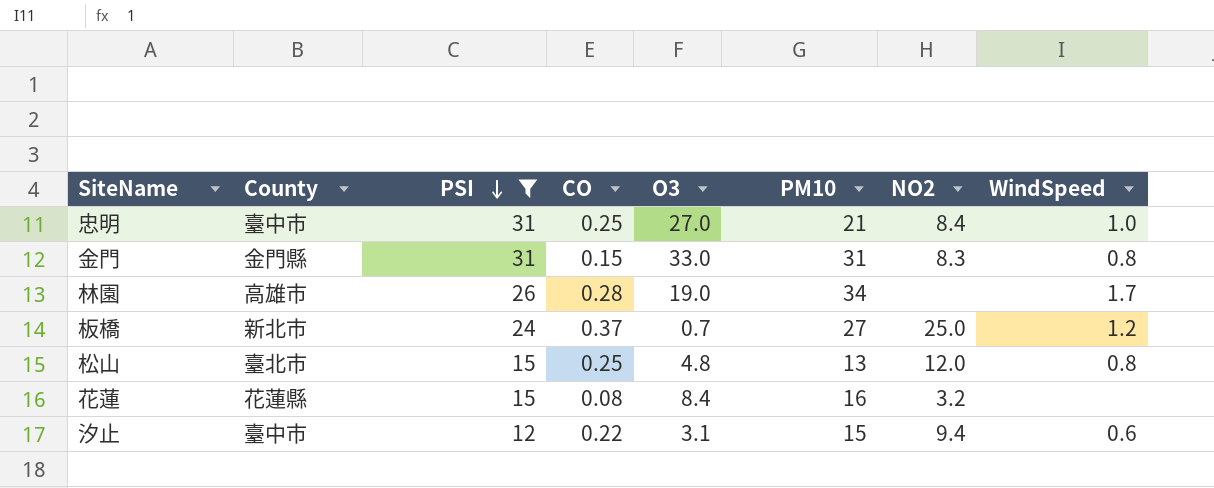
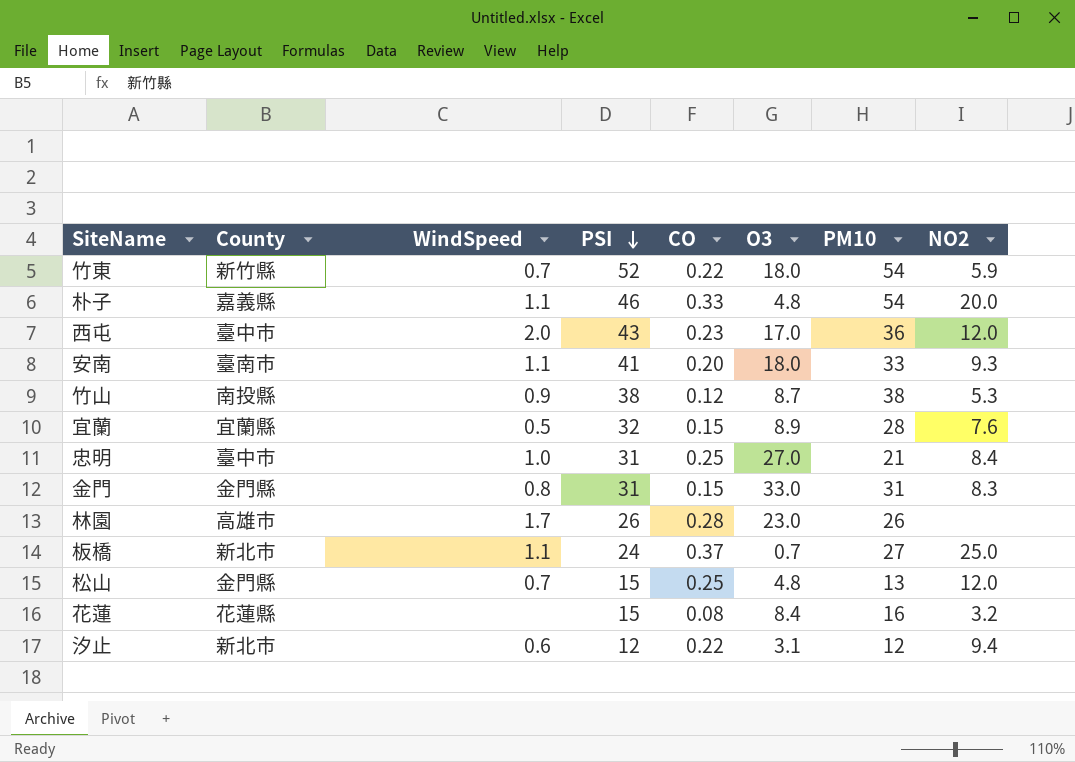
filter: PSI <= 31 -> none
column WindSpeed | position: 8 -> 3
林園 | O3: 19.0 -> 23.0
林園 | PM10: 34 -> 26
板橋 | WindSpeed: 1.2 -> 1.1
松山 | County: 臺北市 -> 金門縣
松山 | WindSpeed: 0.8 -> 0.7
汐止 | County: 臺中市 -> 新北市
汐止 | PM10: 15 -> 12

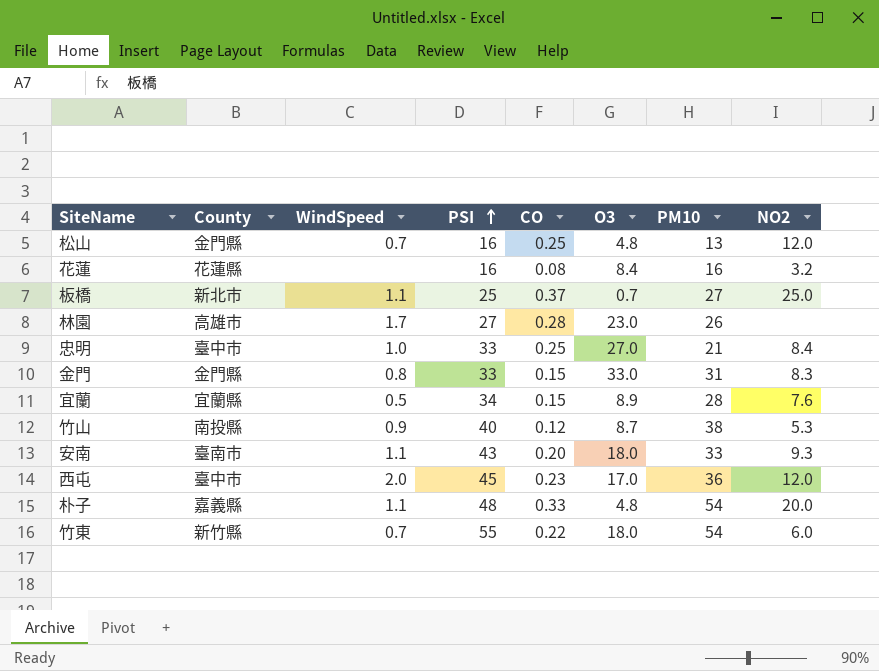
row order: PSI descending -> PSI ascending
row 汐止: 新北市 | 0.6 | 12 | 0.22 | 3.1 | 12 | 9.4 -> none
松山 | PSI: 15 -> 16
花蓮 | PSI: 15 -> 16
板橋 | PSI: 24 -> 25
林園 | PSI: 26 -> 27
忠明 | PSI: 31 -> 33
金門 | PSI: 31 -> 33
宜蘭 | PSI: 32 -> 34
竹山 | PSI: 38 -> 40
安南 | PSI: 41 -> 43
西屯 | PSI: 43 -> 45
朴子 | PSI: 46 -> 48
竹東 | PSI: 52 -> 55
竹東 | NO2: 5.9 -> 6.0

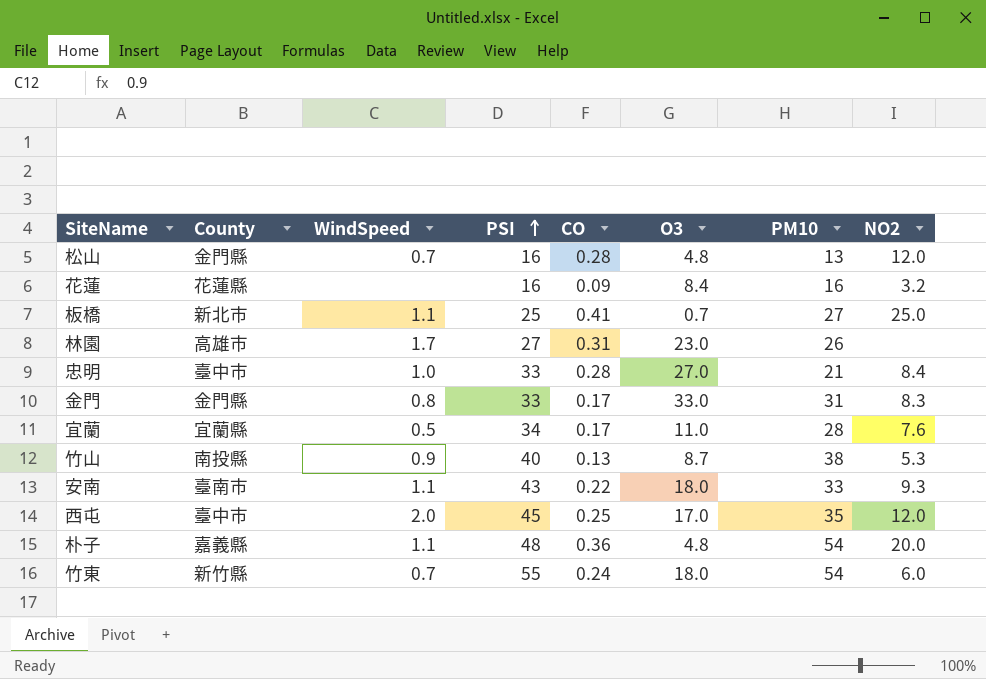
松山 | CO: 0.25 -> 0.28
花蓮 | CO: 0.08 -> 0.09
板橋 | CO: 0.37 -> 0.41
林園 | CO: 0.28 -> 0.31
忠明 | CO: 0.25 -> 0.28
金門 | CO: 0.15 -> 0.17
宜蘭 | CO: 0.15 -> 0.17
宜蘭 | O3: 8.9 -> 11.0
竹山 | CO: 0.12 -> 0.13
安南 | CO: 0.20 -> 0.22
西屯 | CO: 0.23 -> 0.25
西屯 | PM10: 36 -> 35
朴子 | CO: 0.33 -> 0.36
竹東 | CO: 0.22 -> 0.24

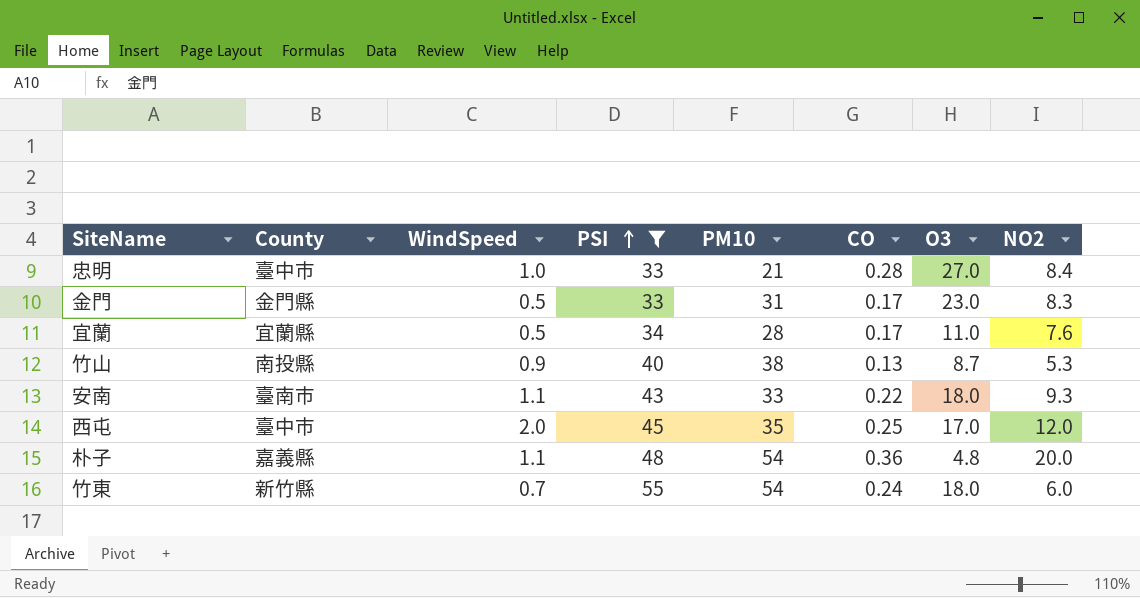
filter: none -> PSI >= 33
column PM10 | position: 7 -> 5
金門 | WindSpeed: 0.8 -> 0.5
金門 | O3: 33.0 -> 23.0

